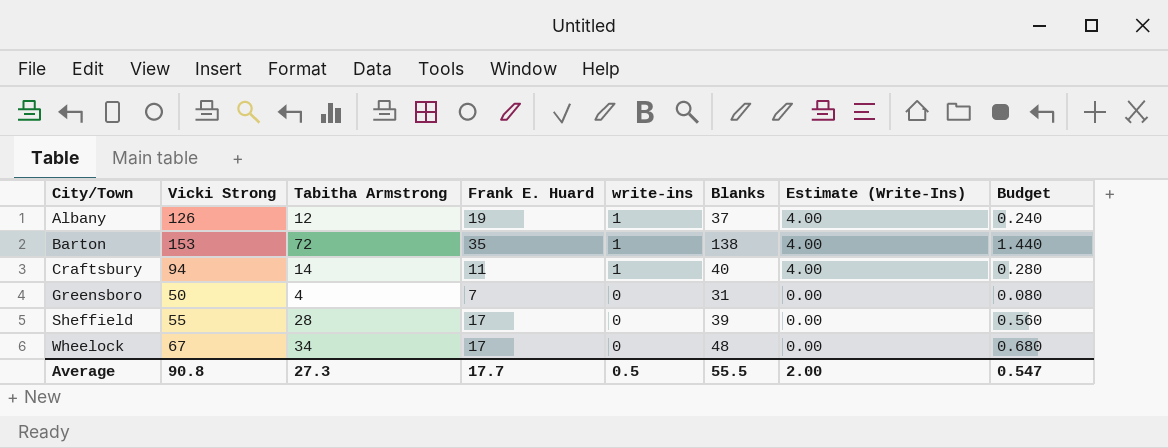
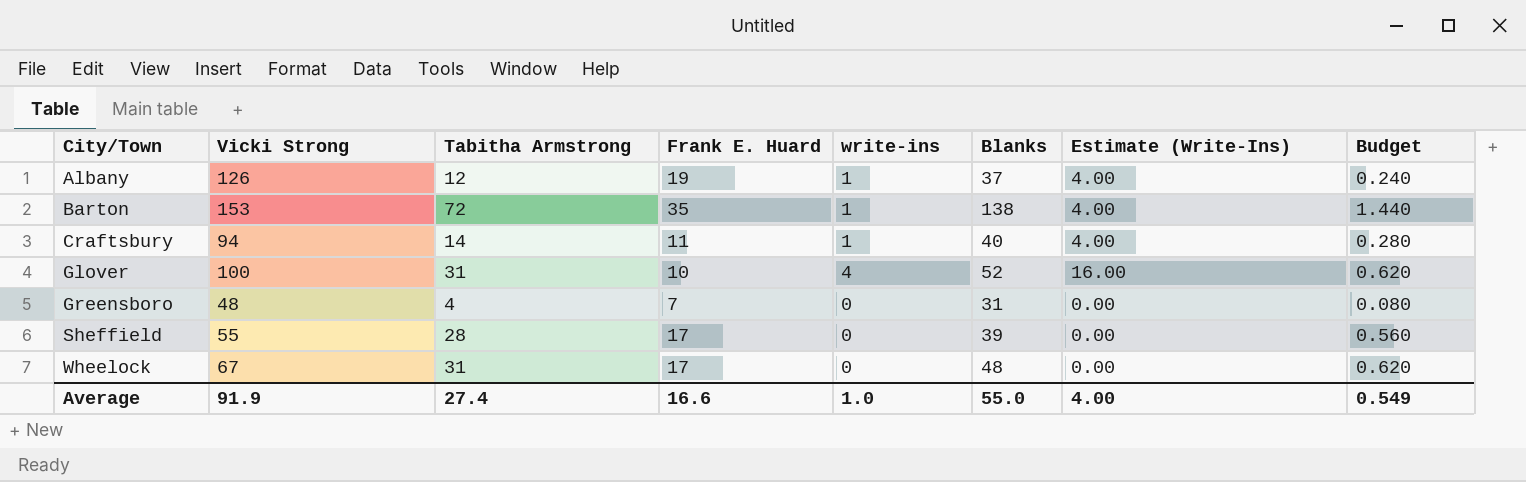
row Glover: none -> 100 | 31 | 10 | 4 | 52 | 16.00 | 0.620
Greensboro | Vicki Strong: 50 -> 48
Wheelock | Tabitha Armstrong: 34 -> 31
Wheelock | Budget: 0.680 -> 0.620
Average | Vicki Strong: 90.8 -> 91.9
Average | Tabitha Armstrong: 27.3 -> 27.4
Average | Frank E. Huard: 17.7 -> 16.6
Average | write-ins: 0.5 -> 1.0
Average | Blanks: 55.5 -> 55.0
Average | Estimate (Write-Ins): 2.00 -> 4.00
Average | Budget: 0.547 -> 0.549

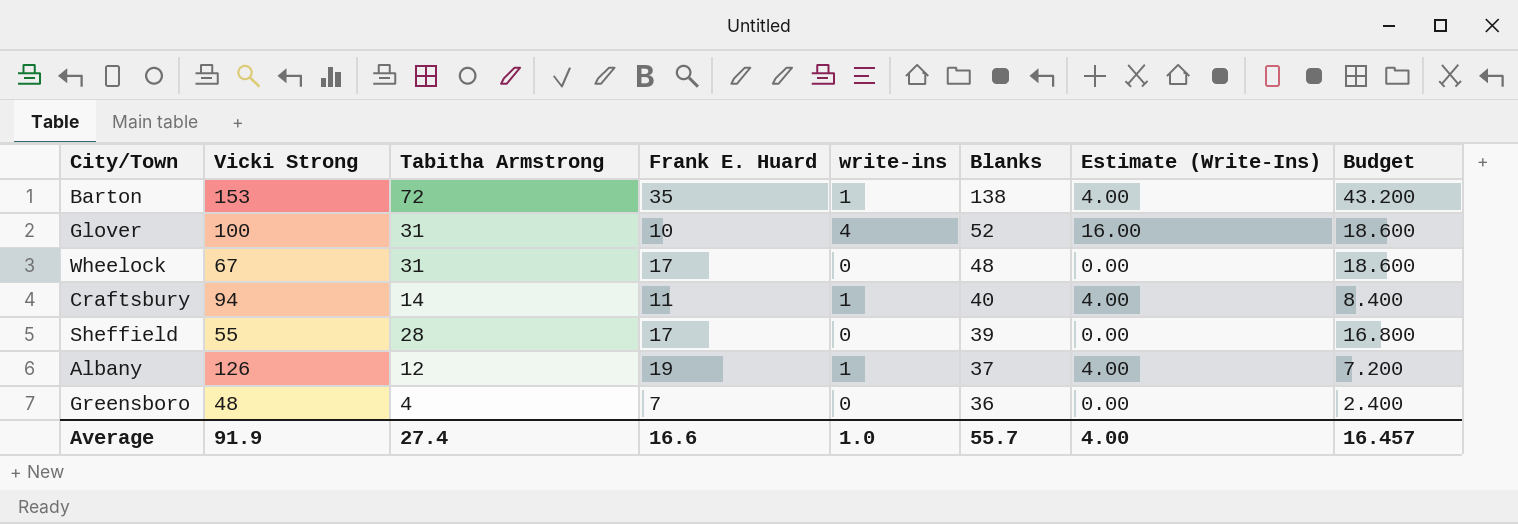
row order: City/Town ascending -> Blanks descending
column Budget | formula: [Tabitha Armstrong] * 0.02 -> [Tabitha Armstrong] * 0.6
Greensboro | Blanks: 31 -> 36
Average | Blanks: 55.0 -> 55.7
Average | Budget: 0.549 -> 16.457

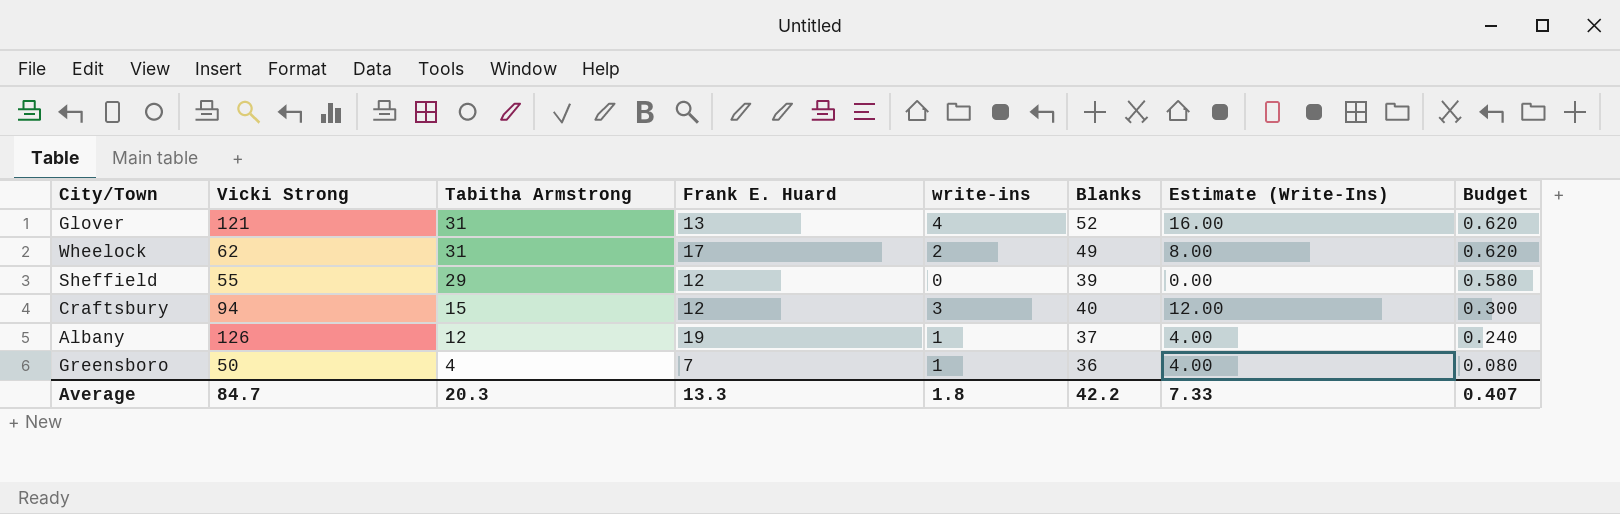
row order: Blanks descending -> Tabitha Armstrong descending
column Budget | formula: [Tabitha Armstrong] * 0.6 -> [Tabitha Armstrong] * 0.02
row Barton: 153 | 72 | 35 | 1 | 138 | 4.00 | 43.200 -> none
Glover | Vicki Strong: 100 -> 121
Glover | Frank E. Huard: 10 -> 13
Wheelock | Vicki Strong: 67 -> 62
Wheelock | write-ins: 0 -> 2
Wheelock | Blanks: 48 -> 49
Wheelock | Estimate (Write-Ins): 0.00 -> 8.00
Sheffield | Tabitha Armstrong: 28 -> 29
Sheffield | Frank E. Huard: 17 -> 12
Craftsbury | Tabitha Armstrong: 14 -> 15
Craftsbury | Frank E. Huard: 11 -> 12
Craftsbury | write-ins: 1 -> 3
Craftsbury | Estimate (Write-Ins): 4.00 -> 12.00
Greensboro | Vicki Strong: 48 -> 50
Greensboro | write-ins: 0 -> 1
Greensboro | Estimate (Write-Ins): 0.00 -> 4.00
Average | Vicki Strong: 91.9 -> 84.7
Average | Tabitha Armstrong: 27.4 -> 20.3
Average | Frank E. Huard: 16.6 -> 13.3
Average | write-ins: 1.0 -> 1.8
Average | Blanks: 55.7 -> 42.2
Average | Estimate (Write-Ins): 4.00 -> 7.33
Average | Budget: 16.457 -> 0.407

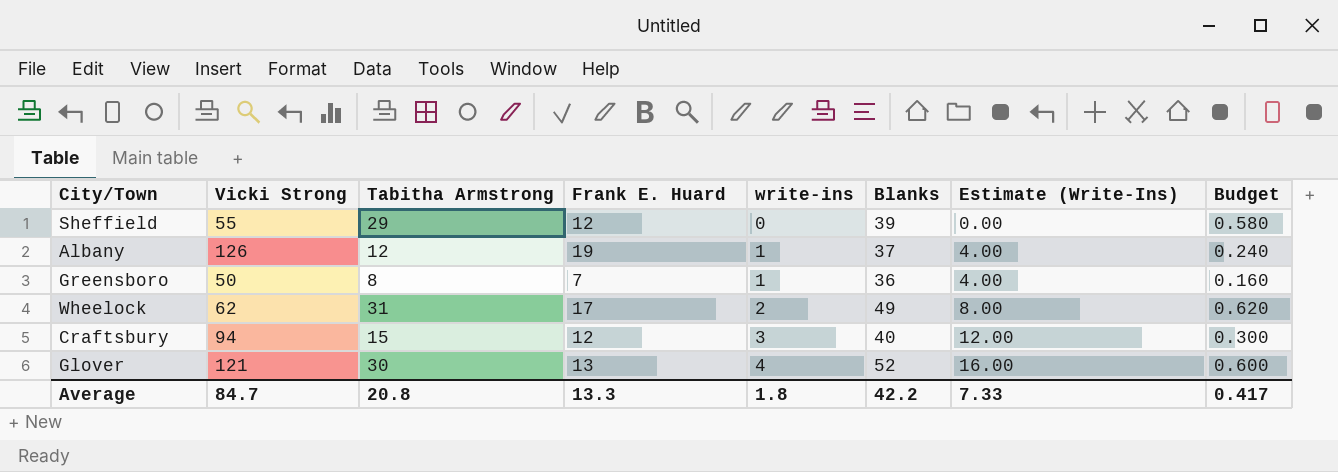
row order: Tabitha Armstrong descending -> write-ins ascending
Greensboro | Tabitha Armstrong: 4 -> 8
Greensboro | Budget: 0.080 -> 0.160
Glover | Tabitha Armstrong: 31 -> 30
Glover | Budget: 0.620 -> 0.600
Average | Tabitha Armstrong: 20.3 -> 20.8
Average | Budget: 0.407 -> 0.417

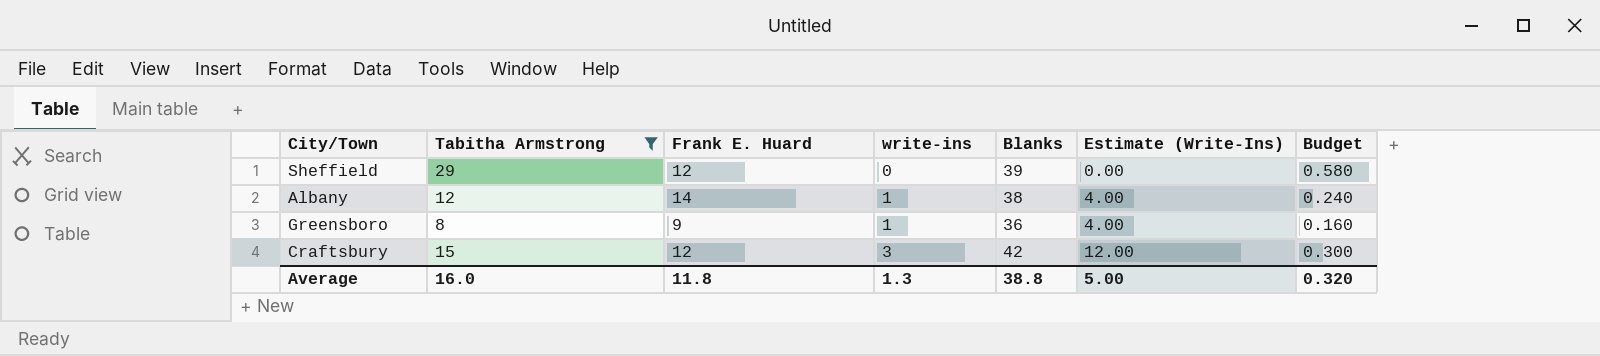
filter: none -> Tabitha Armstrong <= 29
column Vicki Strong | position: 2 -> none
Albany | Frank E. Huard: 19 -> 14
Albany | Blanks: 37 -> 38
Greensboro | Frank E. Huard: 7 -> 9
Craftsbury | Blanks: 40 -> 42
Average | Tabitha Armstrong: 20.8 -> 16.0
Average | Frank E. Huard: 13.3 -> 11.8
Average | write-ins: 1.8 -> 1.3
Average | Blanks: 42.2 -> 38.8
Average | Estimate (Write-Ins): 7.33 -> 5.00
Average | Budget: 0.417 -> 0.320

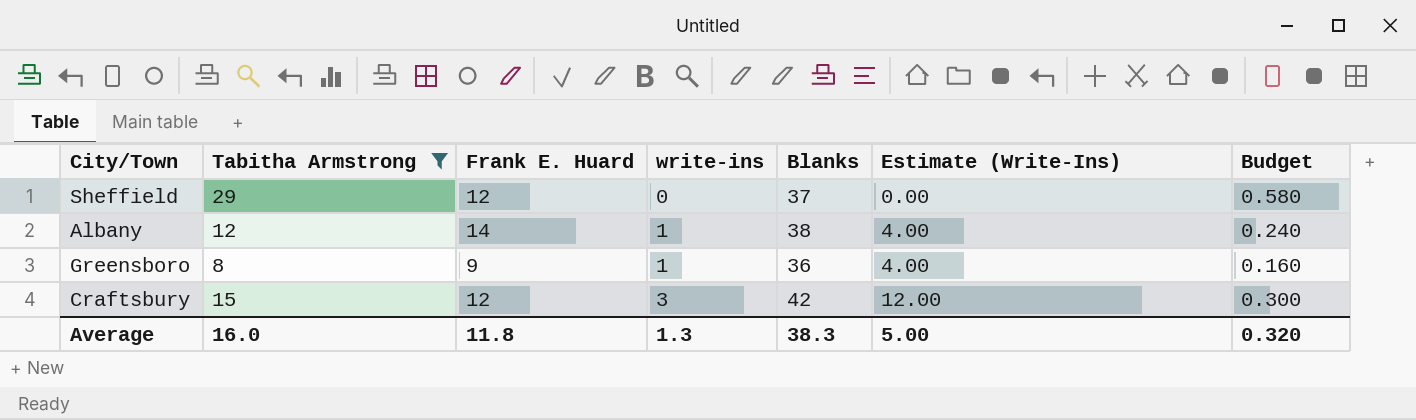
Sheffield | Blanks: 39 -> 37
Average | Blanks: 38.8 -> 38.3

